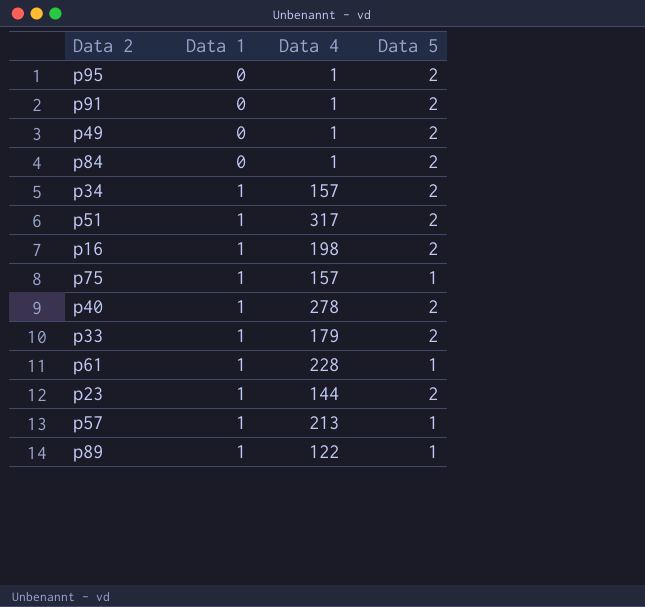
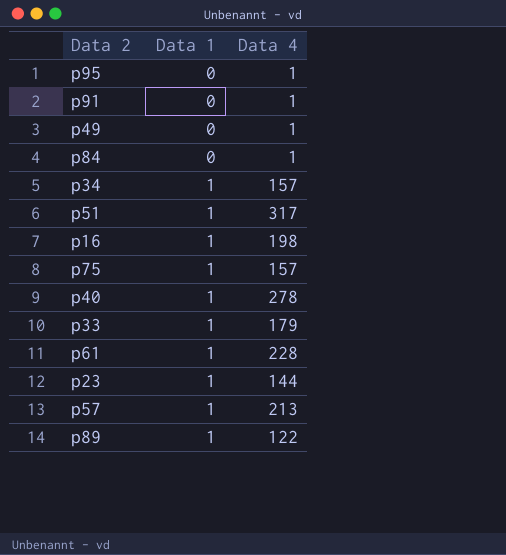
column Data 5 | position: 4 -> none

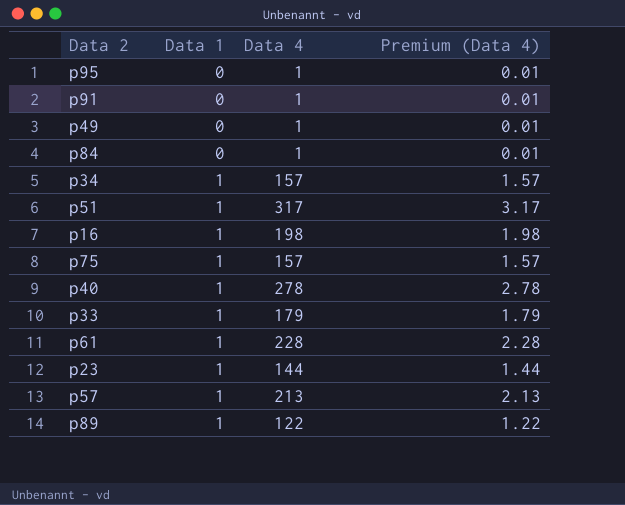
column Premium (Data 4) | formula: none -> [Data 4] * 0.01

